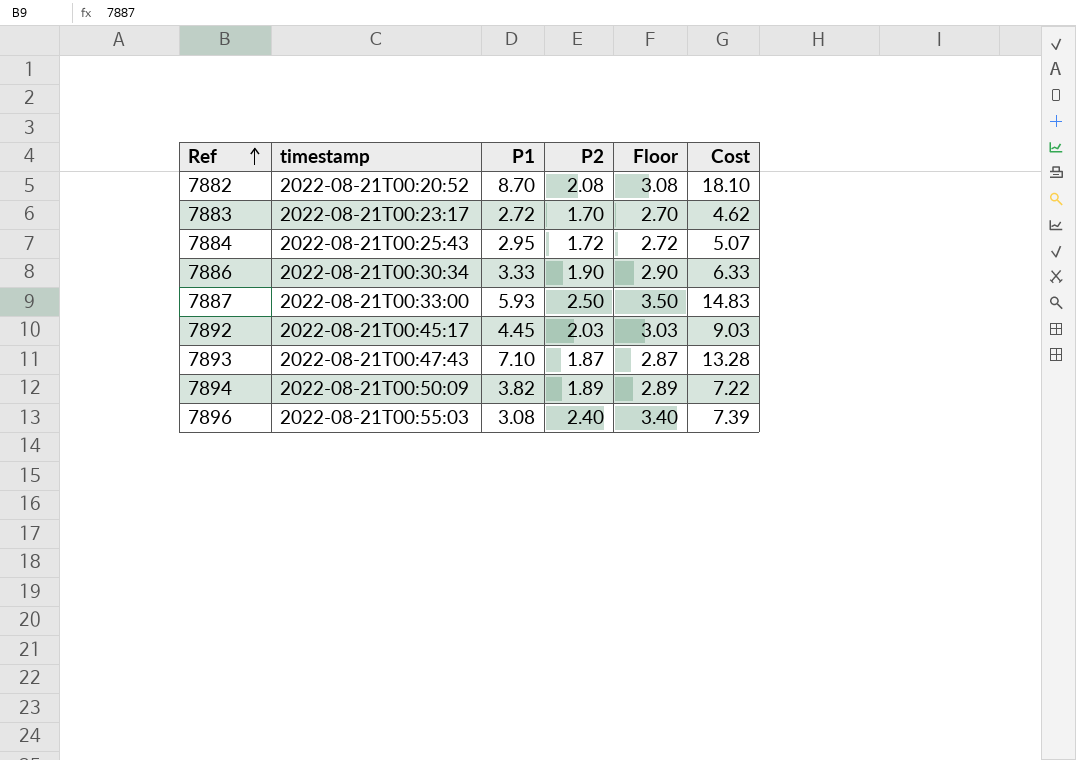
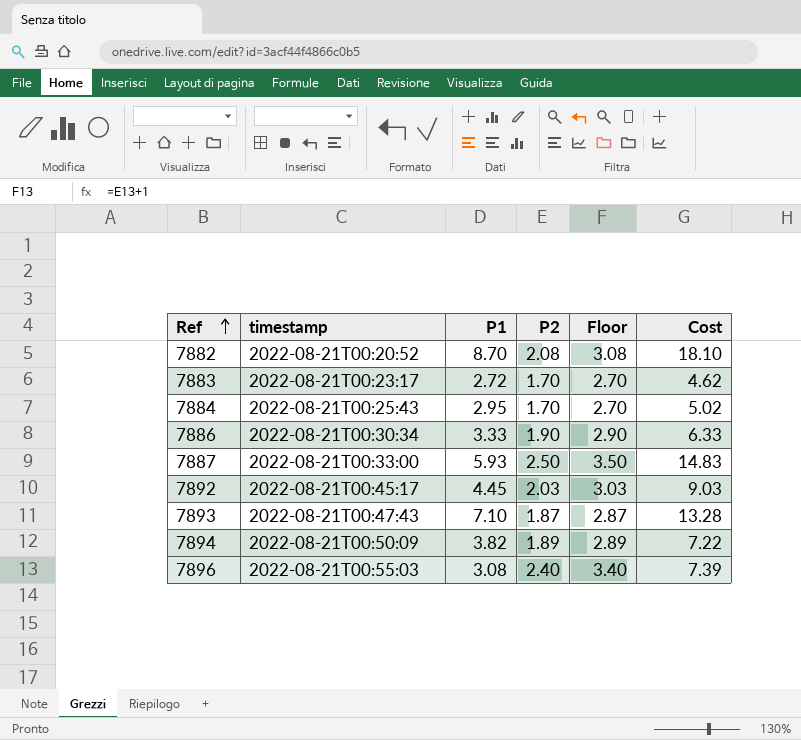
7884 | P2: 1.72 -> 1.70
7884 | Floor: 2.72 -> 2.70
7884 | Cost: 5.07 -> 5.02

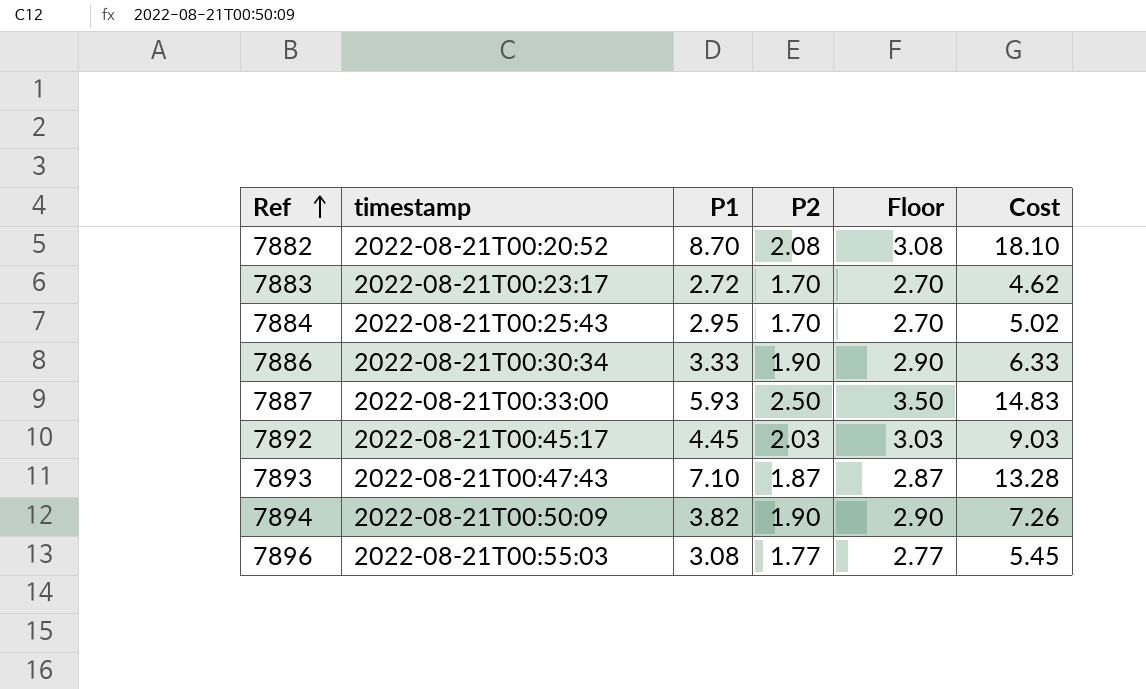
7894 | P2: 1.89 -> 1.90
7894 | Floor: 2.89 -> 2.90
7894 | Cost: 7.22 -> 7.26
7896 | P2: 2.40 -> 1.77
7896 | Floor: 3.40 -> 2.77
7896 | Cost: 7.39 -> 5.45

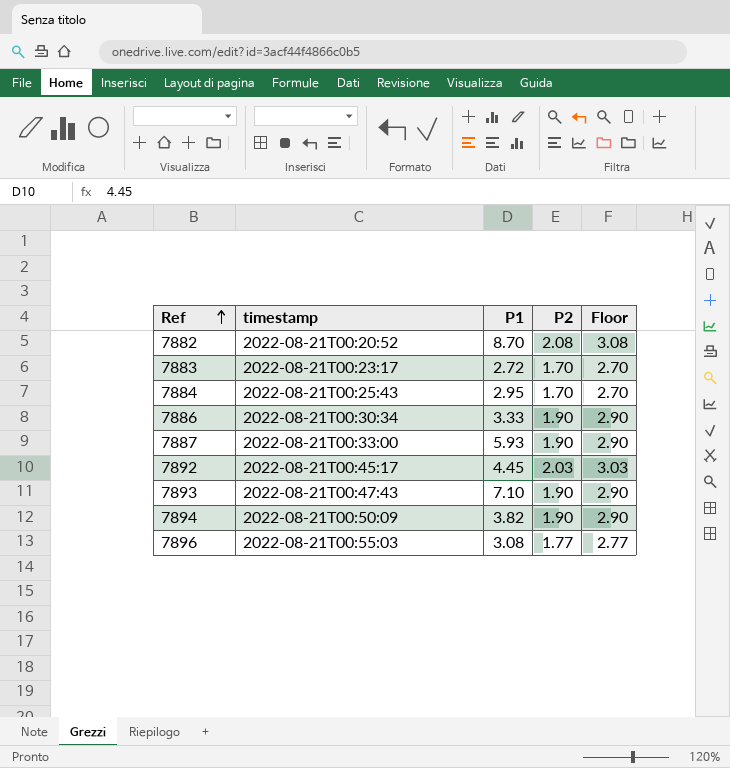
column Cost | formula: [P1] * [P2] -> none
7887 | P2: 2.50 -> 1.90
7887 | Floor: 3.50 -> 2.90
7893 | P2: 1.87 -> 1.90
7893 | Floor: 2.87 -> 2.90

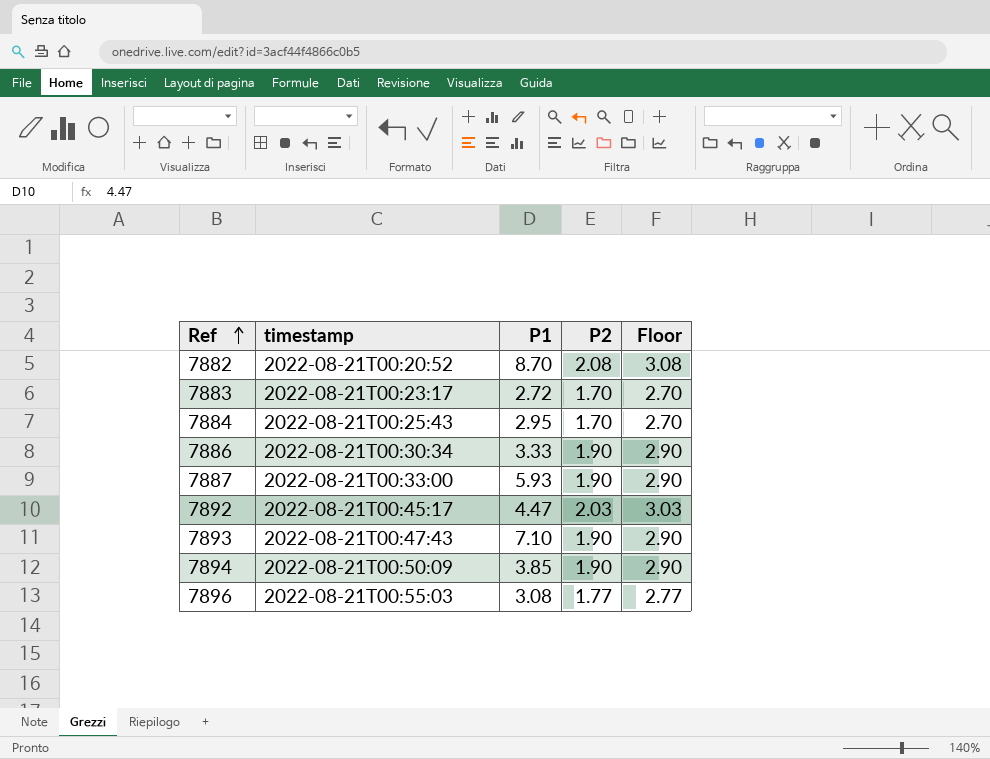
7892 | P1: 4.45 -> 4.47
7894 | P1: 3.82 -> 3.85

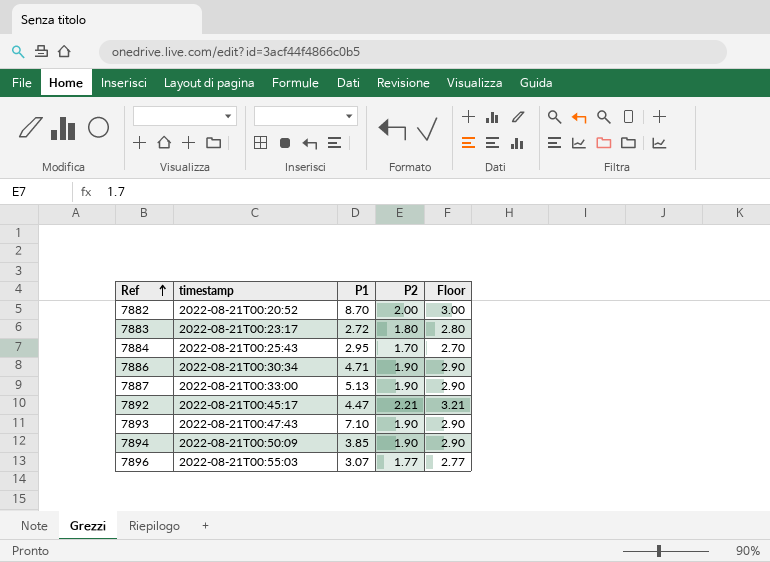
7882 | P2: 2.08 -> 2.00
7882 | Floor: 3.08 -> 3.00
7883 | P2: 1.70 -> 1.80
7883 | Floor: 2.70 -> 2.80
7886 | P1: 3.33 -> 4.71
7887 | P1: 5.93 -> 5.13
7892 | P2: 2.03 -> 2.21
7892 | Floor: 3.03 -> 3.21
7896 | P1: 3.08 -> 3.07

